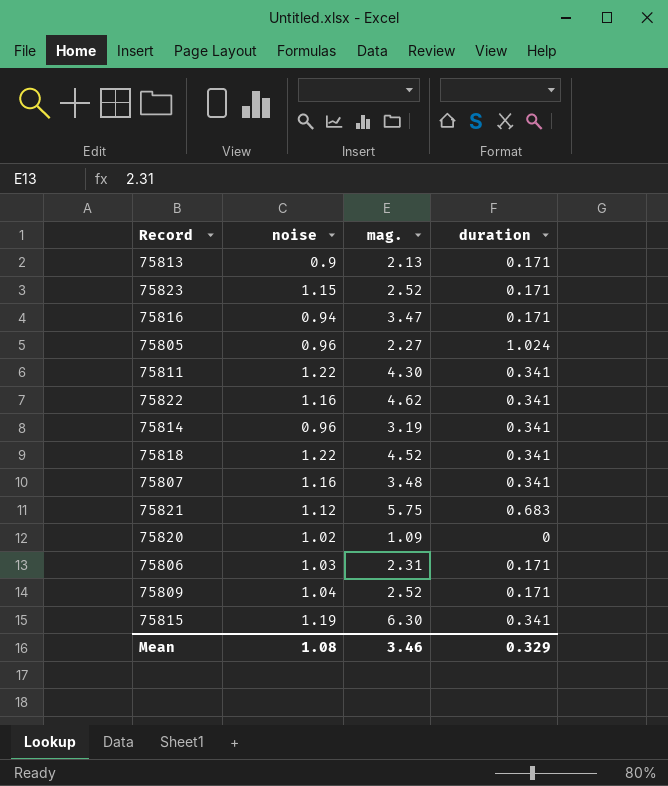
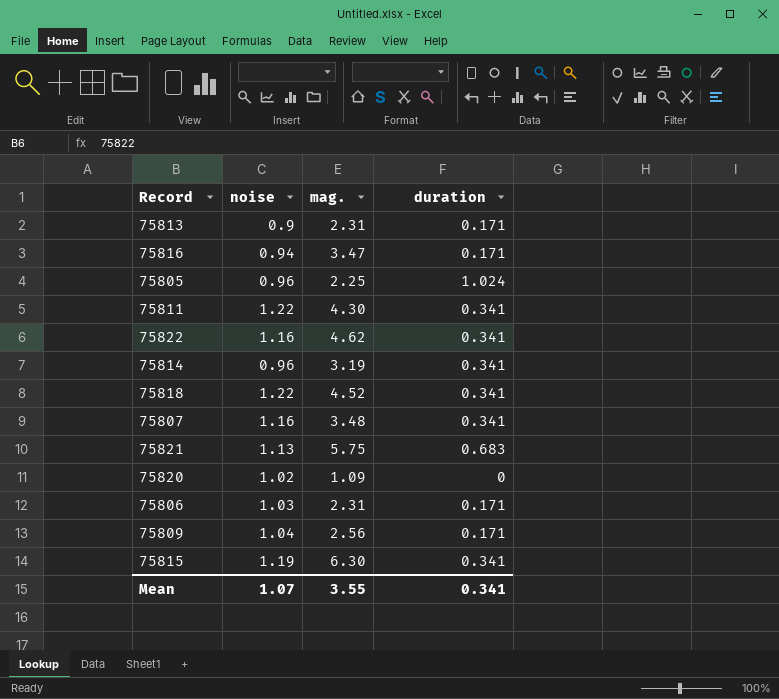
row 75823: 1.15 | 2.52 | 0.171 -> none
75813 | mag.: 2.13 -> 2.31
75805 | mag.: 2.27 -> 2.25
75821 | noise: 1.12 -> 1.13
75809 | mag.: 2.52 -> 2.56
Mean | noise: 1.08 -> 1.07
Mean | mag.: 3.46 -> 3.55
Mean | duration: 0.329 -> 0.341

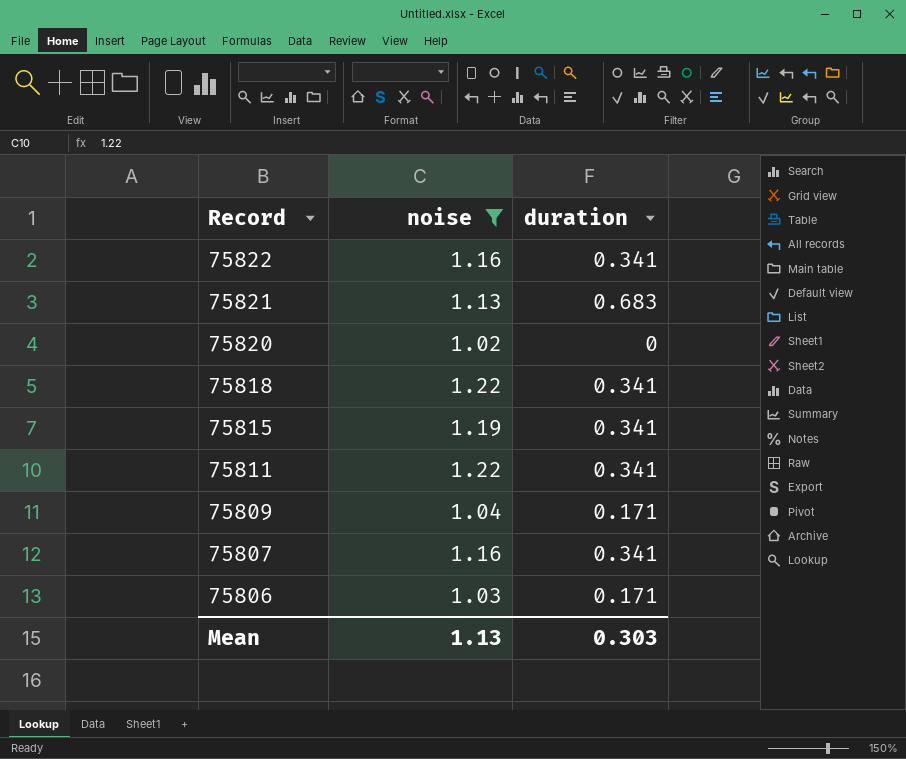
filter: none -> noise >= 1.02
row order: none -> Record descending
column mag. | position: 3 -> none
Mean | noise: 1.07 -> 1.13
Mean | duration: 0.341 -> 0.303

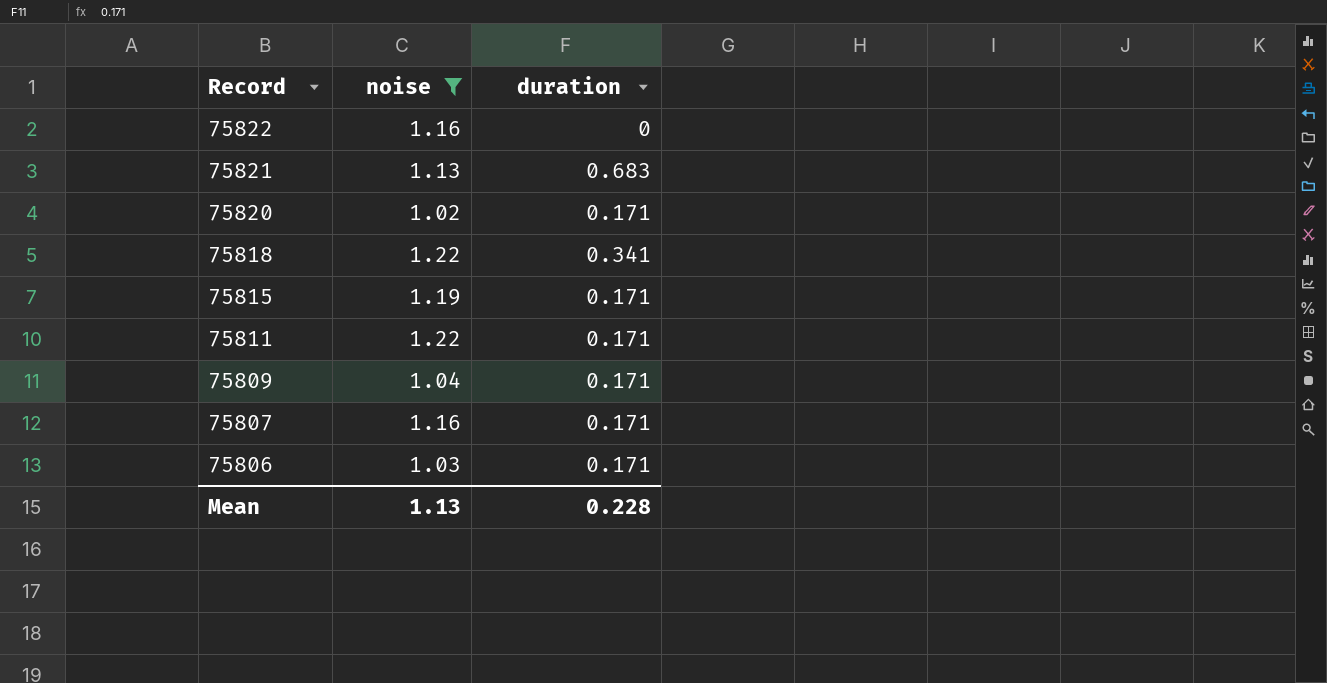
75822 | duration: 0.341 -> 0
75820 | duration: 0 -> 0.171
75815 | duration: 0.341 -> 0.171
75811 | duration: 0.341 -> 0.171
75807 | duration: 0.341 -> 0.171
Mean | duration: 0.303 -> 0.228

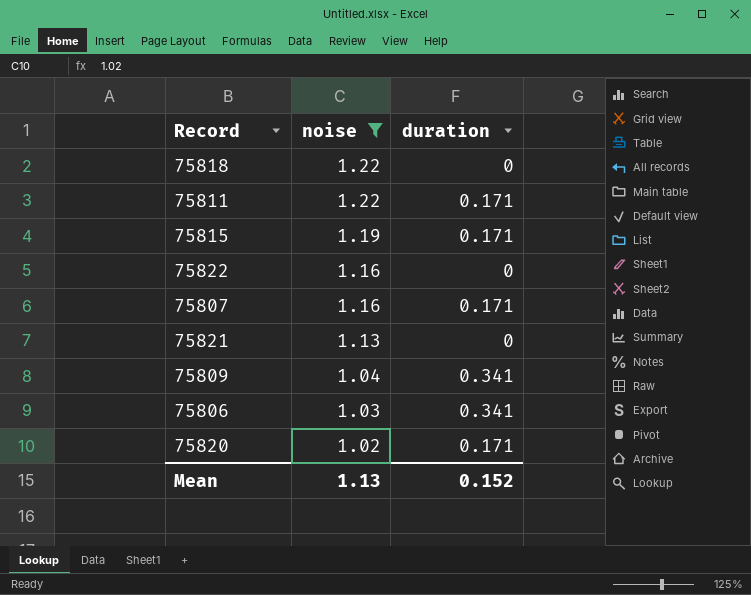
row order: Record descending -> noise descending
75818 | duration: 0.341 -> 0
75821 | duration: 0.683 -> 0
75809 | duration: 0.171 -> 0.341
75806 | duration: 0.171 -> 0.341
Mean | duration: 0.228 -> 0.152

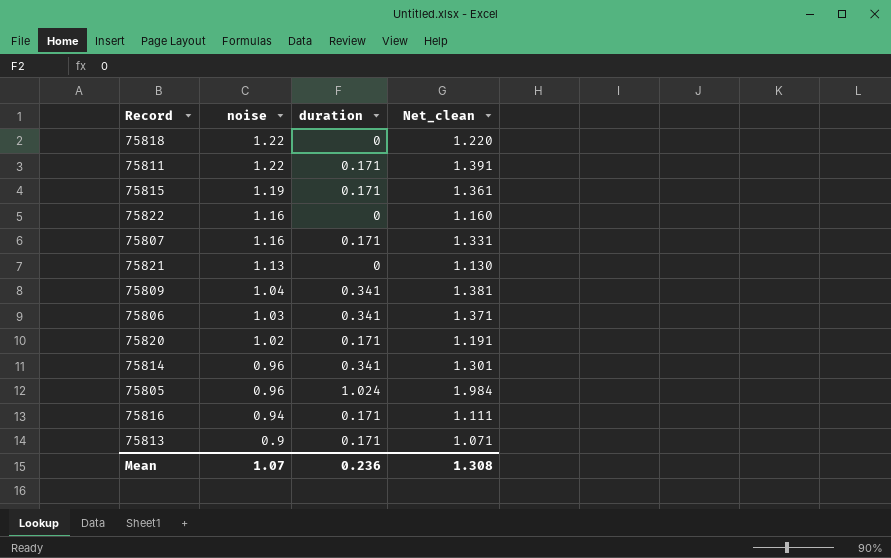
filter: noise >= 1.02 -> none
column Net_clean | formula: none -> [noise] + [duration]
Mean | noise: 1.13 -> 1.07
Mean | duration: 0.152 -> 0.236

